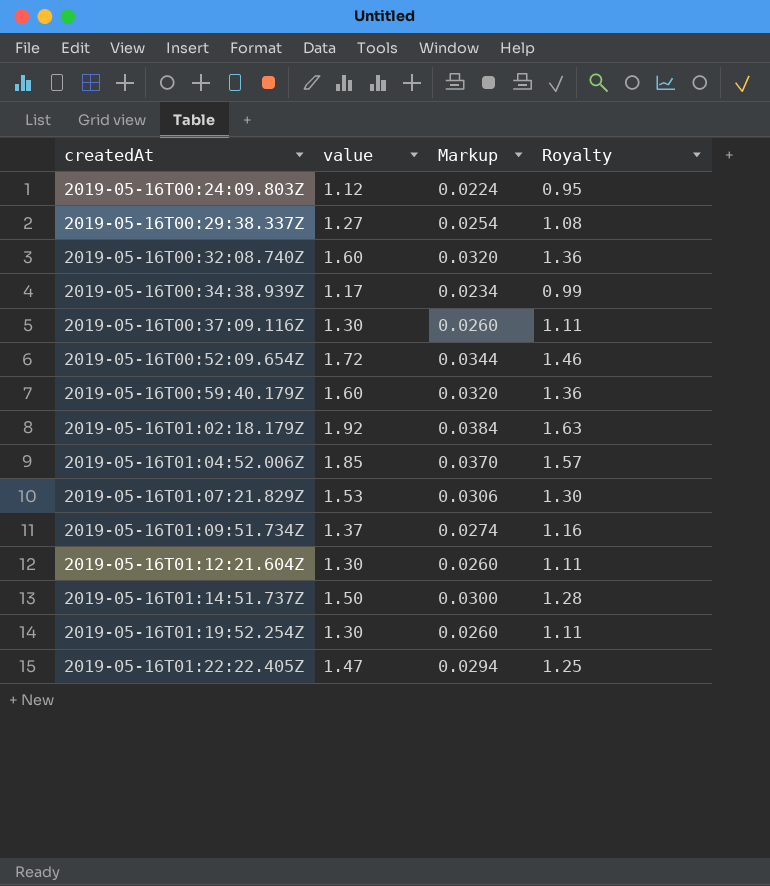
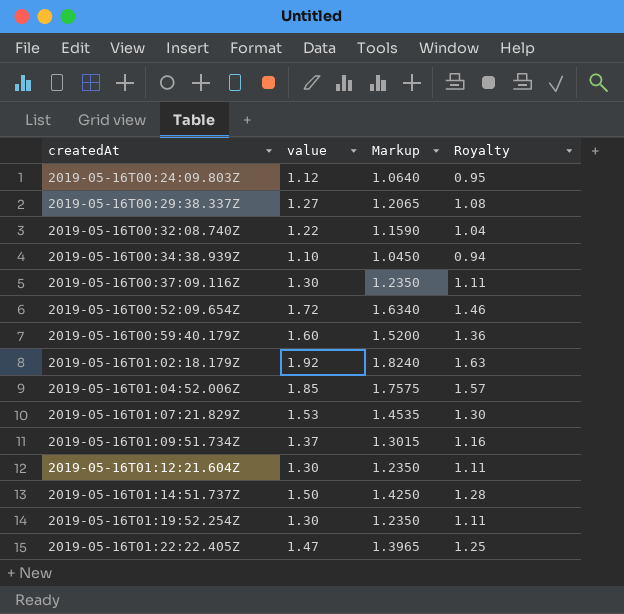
column Markup | formula: [value] * 0.02 -> [value] * 0.95
2019-05-16T00:32:08.740Z | value: 1.60 -> 1.22
2019-05-16T00:32:08.740Z | Royalty: 1.36 -> 1.04
2019-05-16T00:34:38.939Z | value: 1.17 -> 1.10
2019-05-16T00:34:38.939Z | Royalty: 0.99 -> 0.94

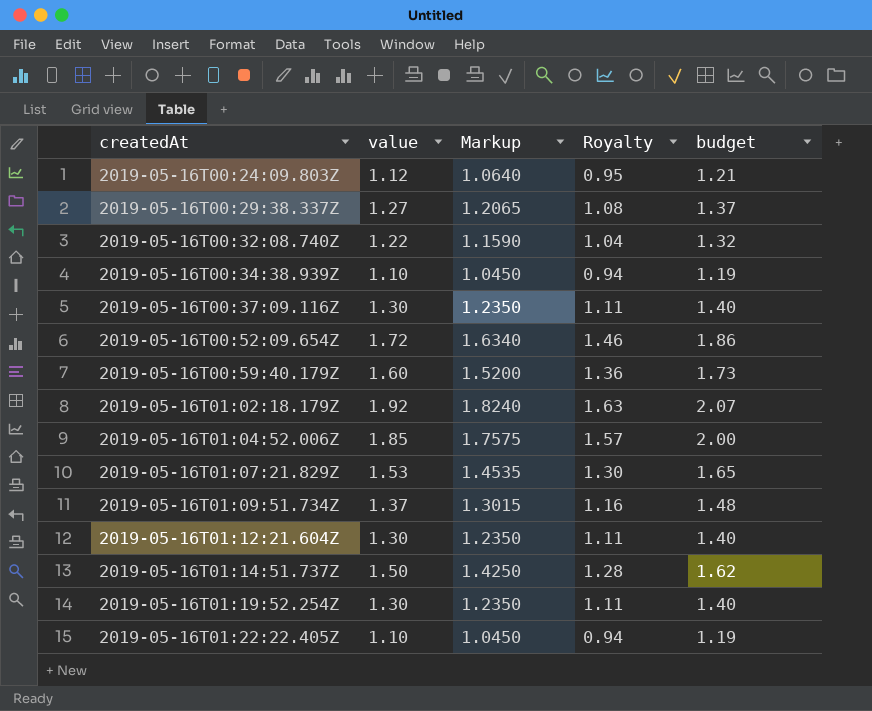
column budget | formula: none -> [value] * 1.08
2019-05-16T01:22:22.405Z | value: 1.47 -> 1.10
2019-05-16T01:22:22.405Z | Markup: 1.3965 -> 1.0450
2019-05-16T01:22:22.405Z | Royalty: 1.25 -> 0.94

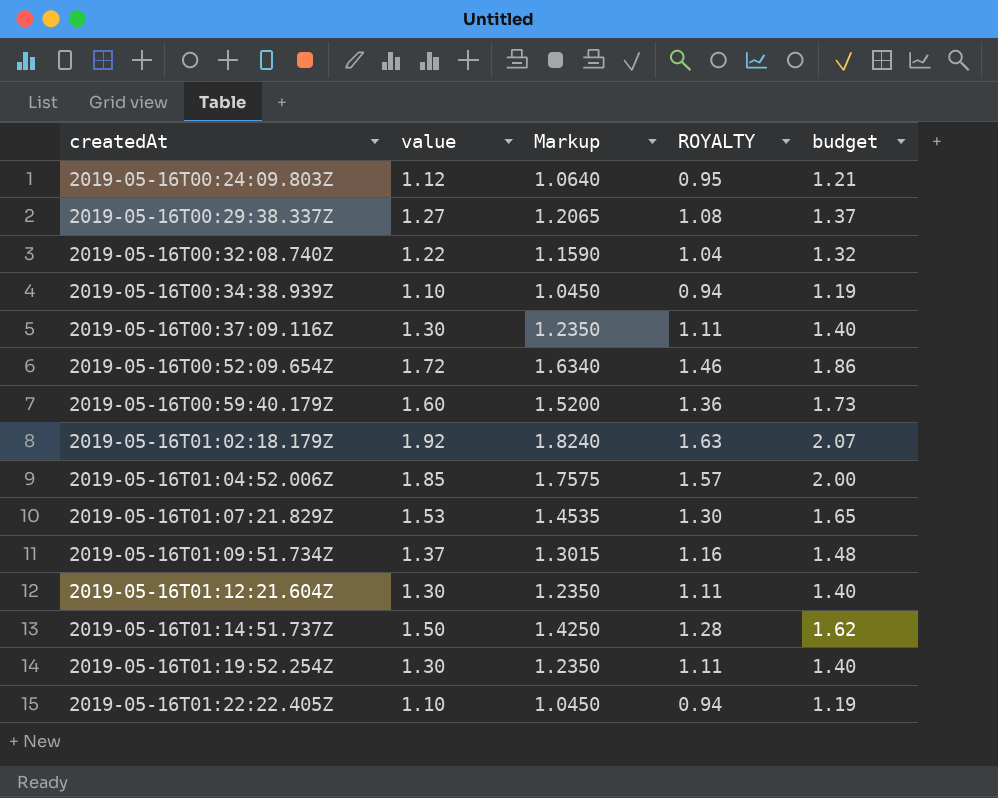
column name: Royalty -> ROYALTY

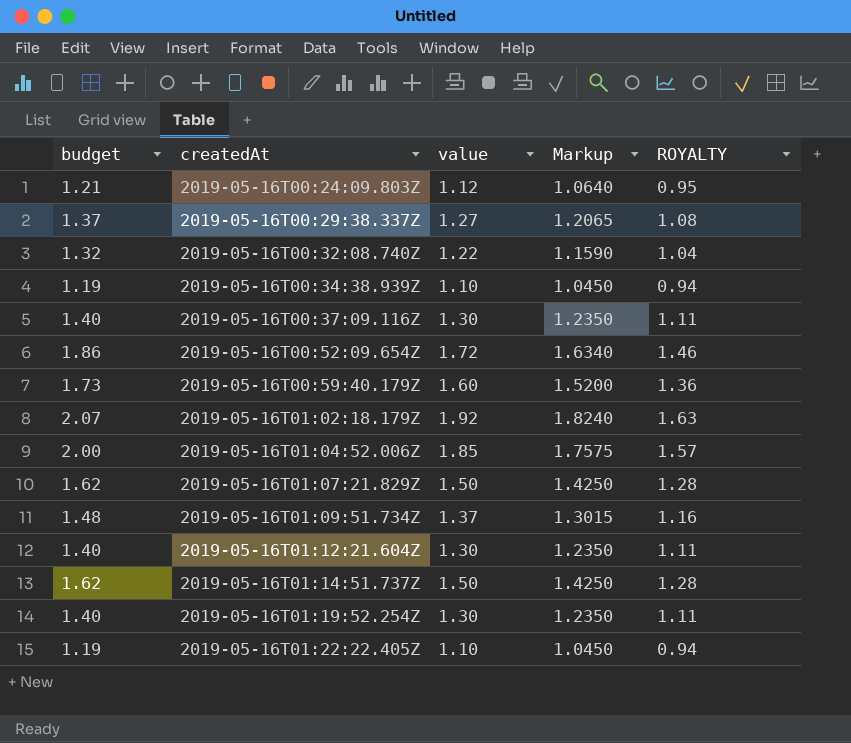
column budget | position: 5 -> 1
2019-05-16T01:07:21.829Z | budget: 1.65 -> 1.62
2019-05-16T01:07:21.829Z | value: 1.53 -> 1.50
2019-05-16T01:07:21.829Z | Markup: 1.4535 -> 1.4250
2019-05-16T01:07:21.829Z | ROYALTY: 1.30 -> 1.28

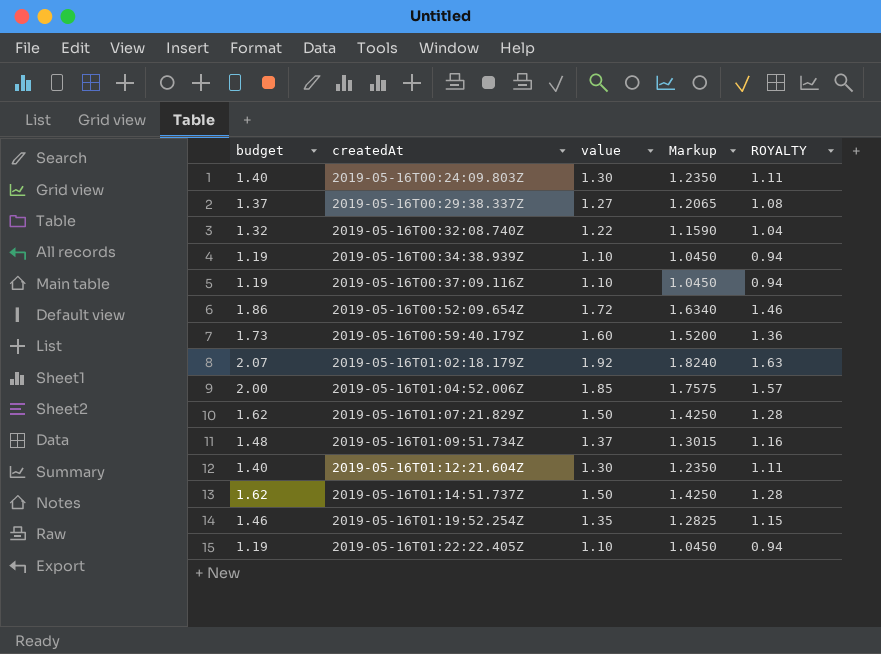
2019-05-16T00:24:09.803Z | budget: 1.21 -> 1.40
2019-05-16T00:24:09.803Z | value: 1.12 -> 1.30
2019-05-16T00:24:09.803Z | Markup: 1.0640 -> 1.2350
2019-05-16T00:24:09.803Z | ROYALTY: 0.95 -> 1.11
2019-05-16T00:37:09.116Z | budget: 1.40 -> 1.19
2019-05-16T00:37:09.116Z | value: 1.30 -> 1.10
2019-05-16T00:37:09.116Z | Markup: 1.2350 -> 1.0450
2019-05-16T00:37:09.116Z | ROYALTY: 1.11 -> 0.94
2019-05-16T01:19:52.254Z | budget: 1.40 -> 1.46
2019-05-16T01:19:52.254Z | value: 1.30 -> 1.35
2019-05-16T01:19:52.254Z | Markup: 1.2350 -> 1.2825
2019-05-16T01:19:52.254Z | ROYALTY: 1.11 -> 1.15

